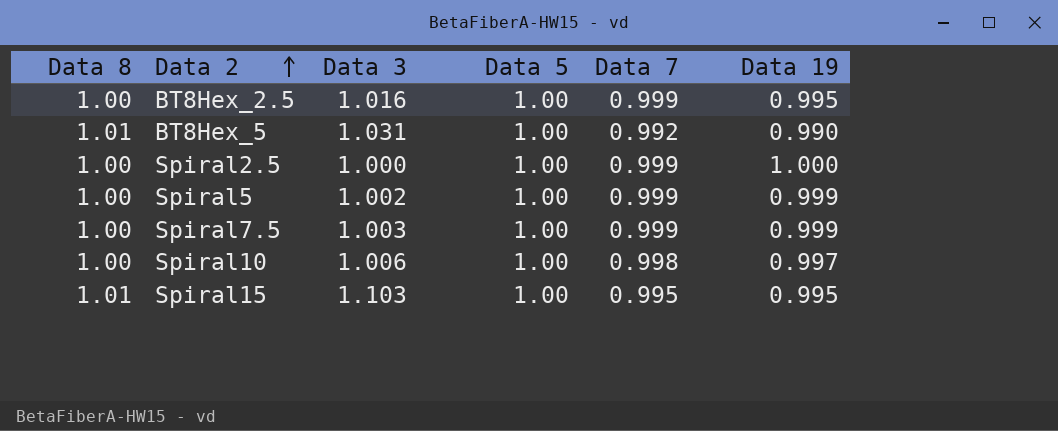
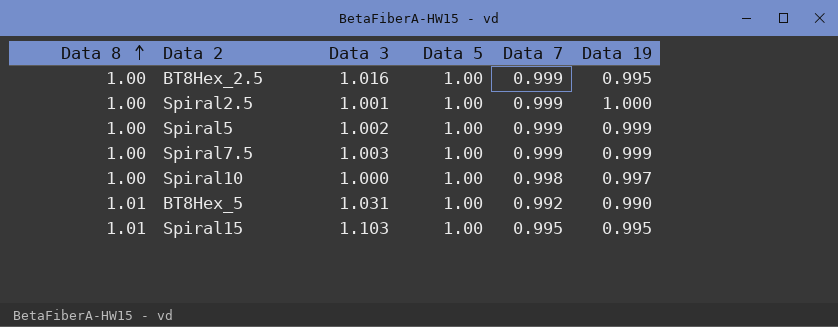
row order: Data 2 ascending -> Data 8 ascending
Spiral2.5 | Data 3: 1.000 -> 1.001
Spiral10 | Data 3: 1.006 -> 1.000

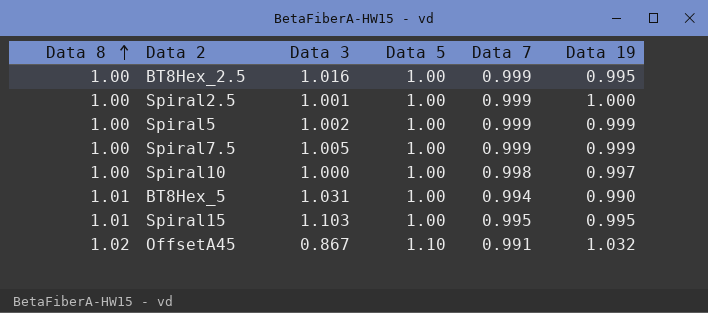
Spiral7.5 | Data 3: 1.003 -> 1.005
BT8Hex_5 | Data 7: 0.992 -> 0.994
row OffsetA45: none -> 1.02 | 0.867 | 1.10 | 0.991 | 1.032

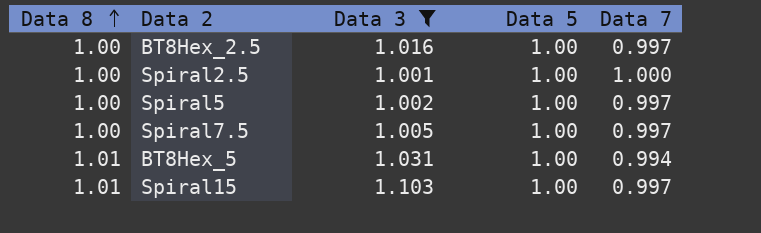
filter: none -> Data 3 >= 1.001
column Data 19 | position: 6 -> none
BT8Hex_2.5 | Data 7: 0.999 -> 0.997
Spiral2.5 | Data 7: 0.999 -> 1.000
Spiral5 | Data 7: 0.999 -> 0.997
Spiral7.5 | Data 7: 0.999 -> 0.997
Spiral15 | Data 7: 0.995 -> 0.997

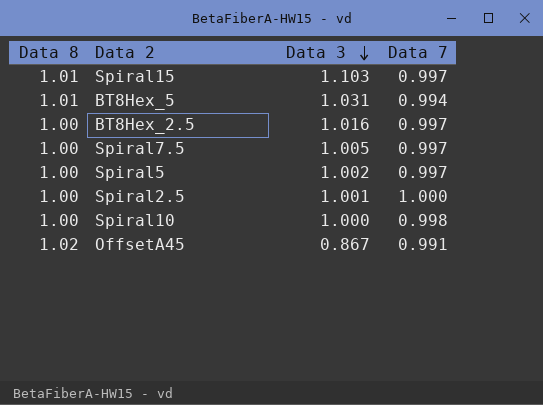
filter: Data 3 >= 1.001 -> none
row order: Data 8 ascending -> Data 3 descending
column Data 5 | position: 4 -> none

